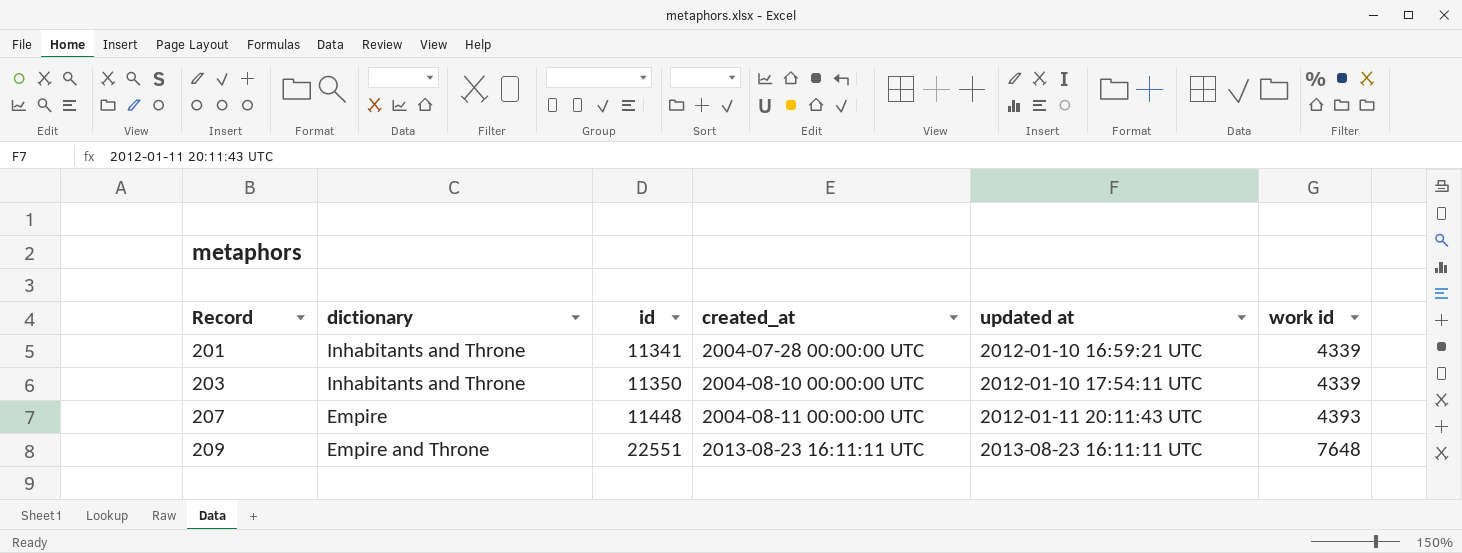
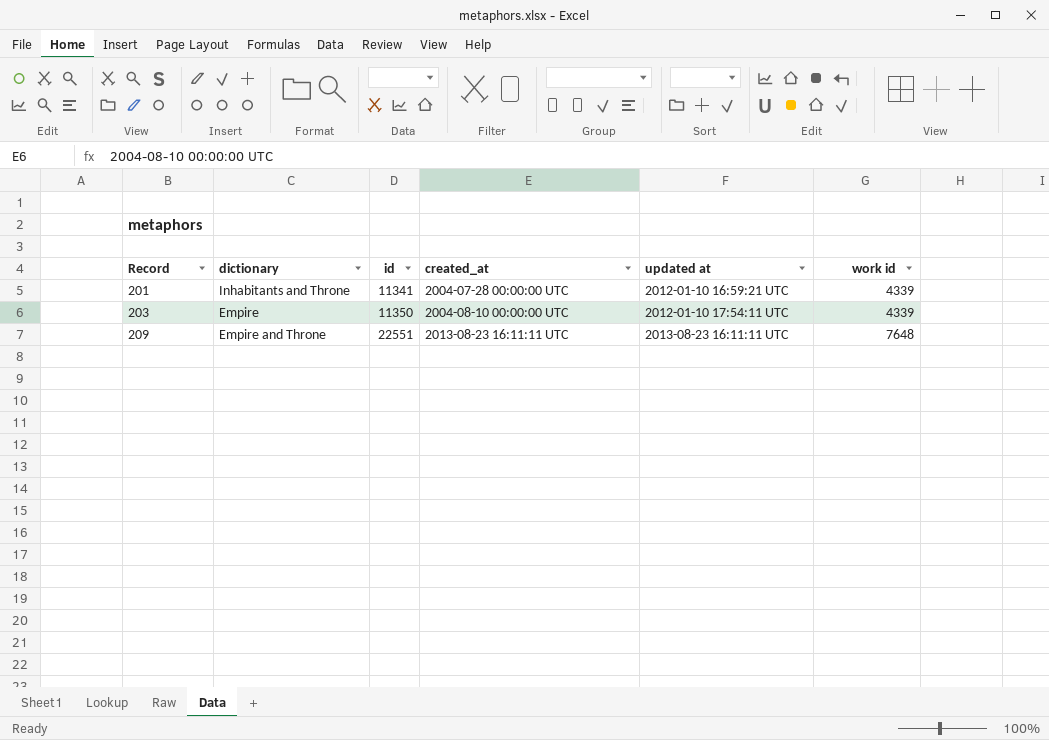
row 207: Empire | 11448 | 2004-08-11 00:00:00 UTC | 2012-01-11 20:11:43 UTC | 4393 -> none
203 | dictionary: Inhabitants and Throne -> Empire

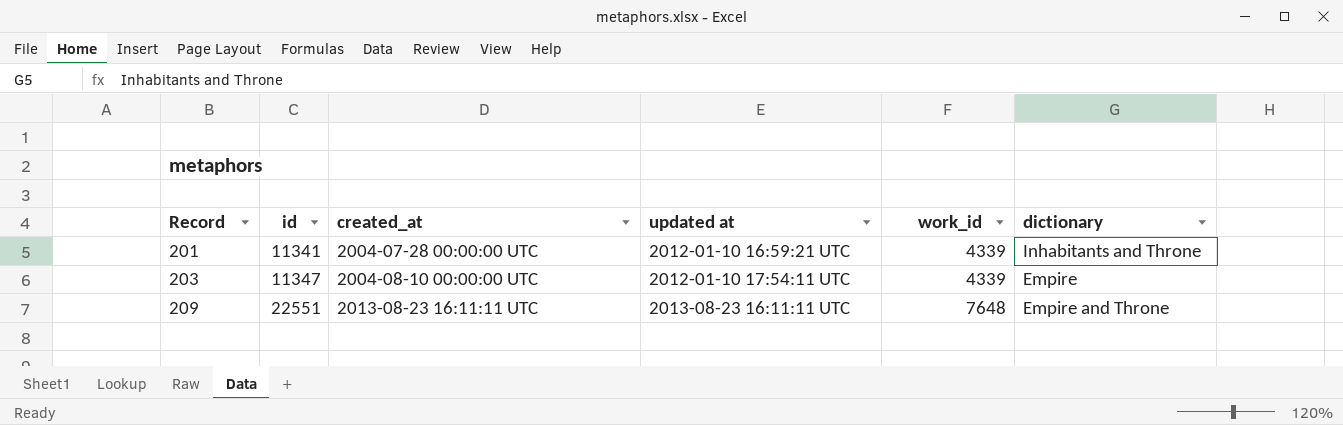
column name: work id -> work_id
column dictionary | position: 2 -> 6
203 | id: 11350 -> 11347

